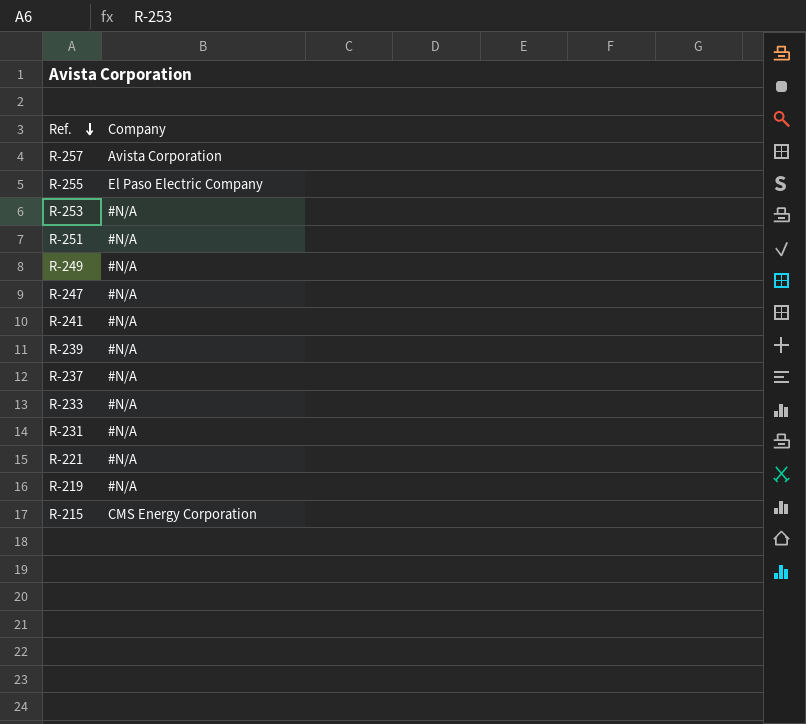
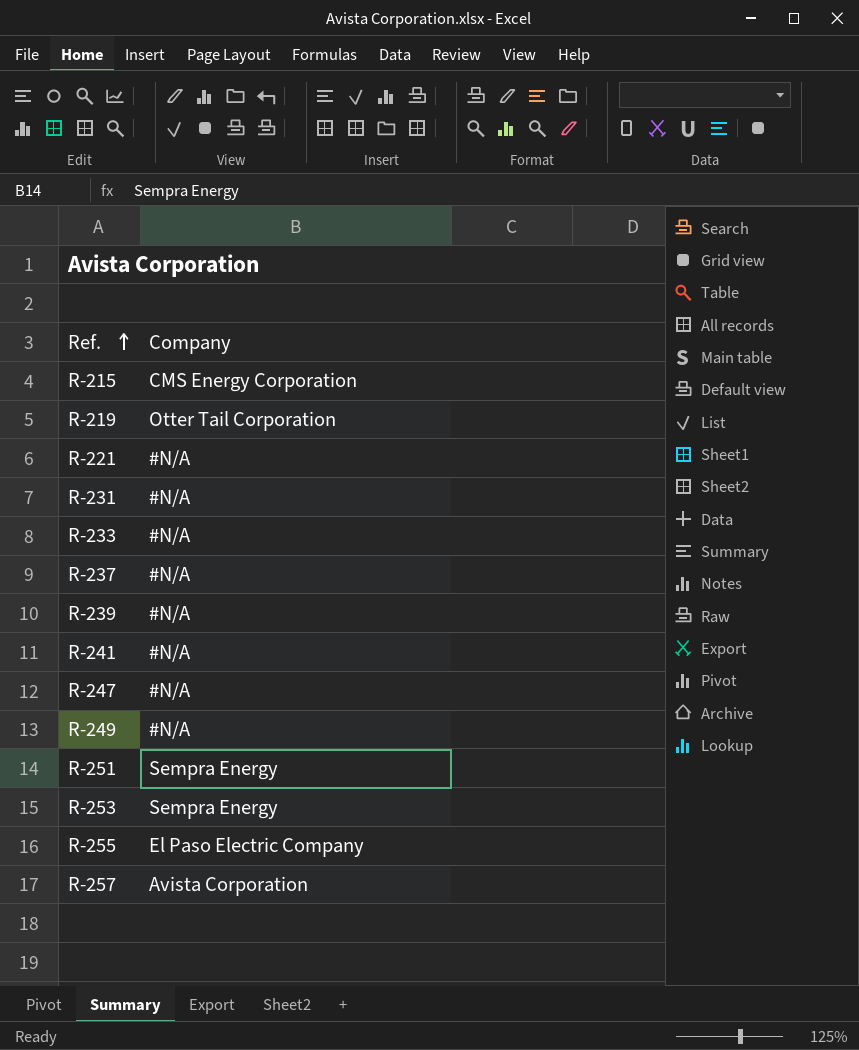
row order: Ref. descending -> Ref. ascending
R-219 | Company: #N/A -> Otter Tail Corporation
R-251 | Company: #N/A -> Sempra Energy
R-253 | Company: #N/A -> Sempra Energy

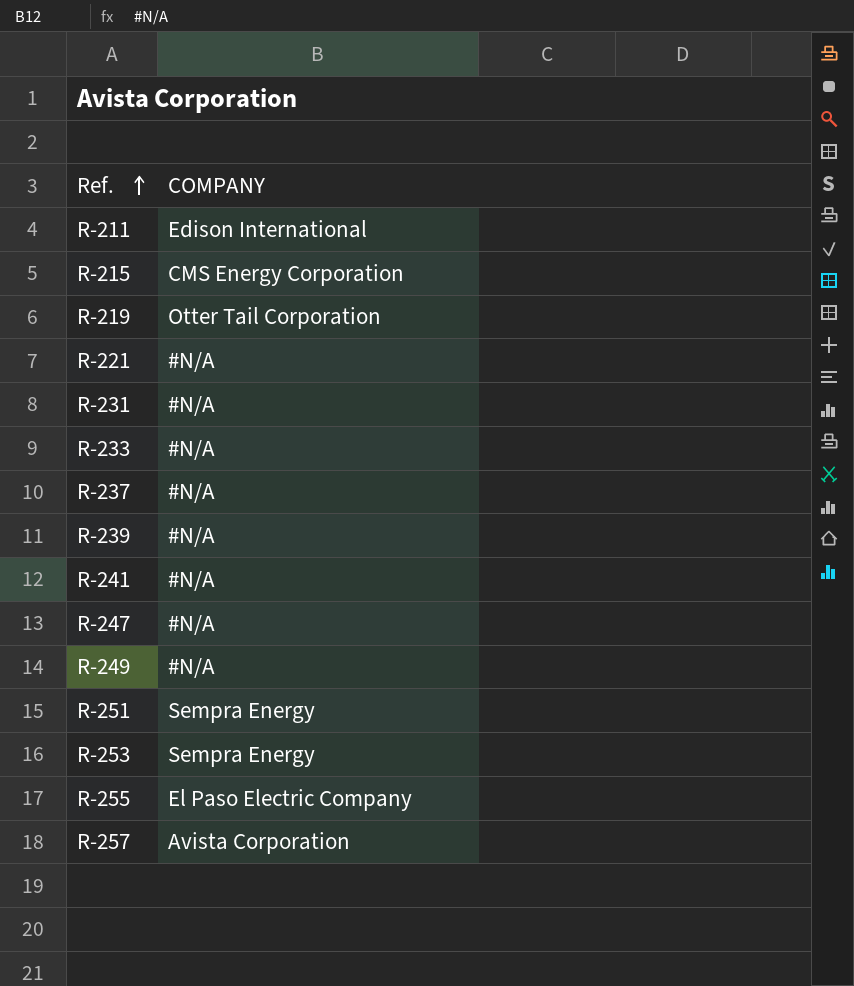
column name: Company -> COMPANY
row R-211: none -> Edison International

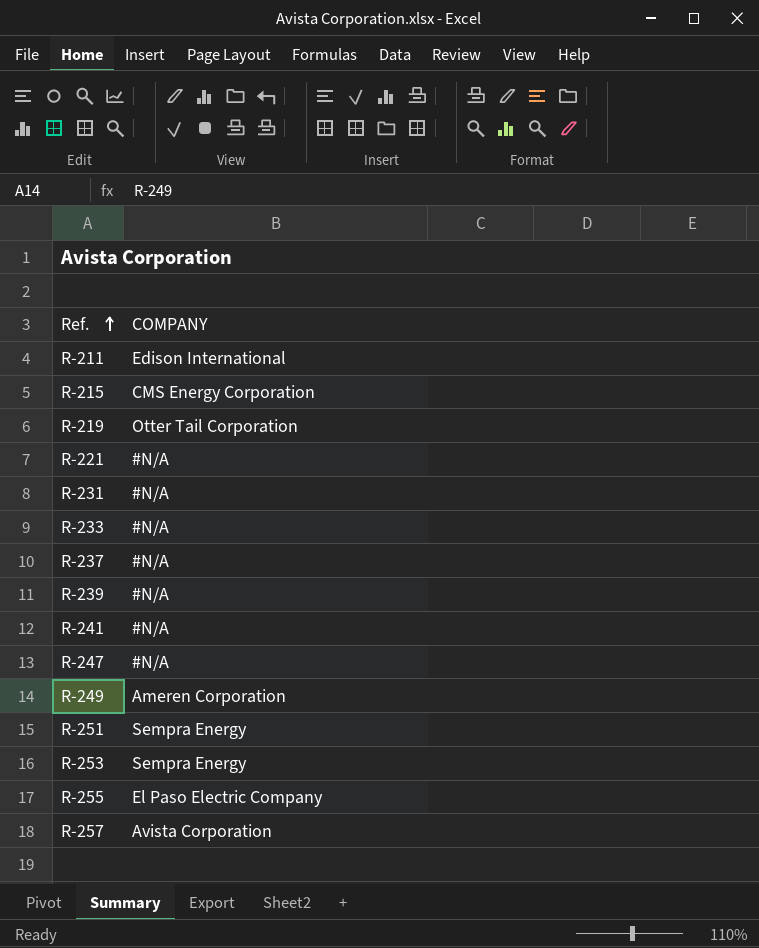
R-249 | COMPANY: #N/A -> Ameren Corporation

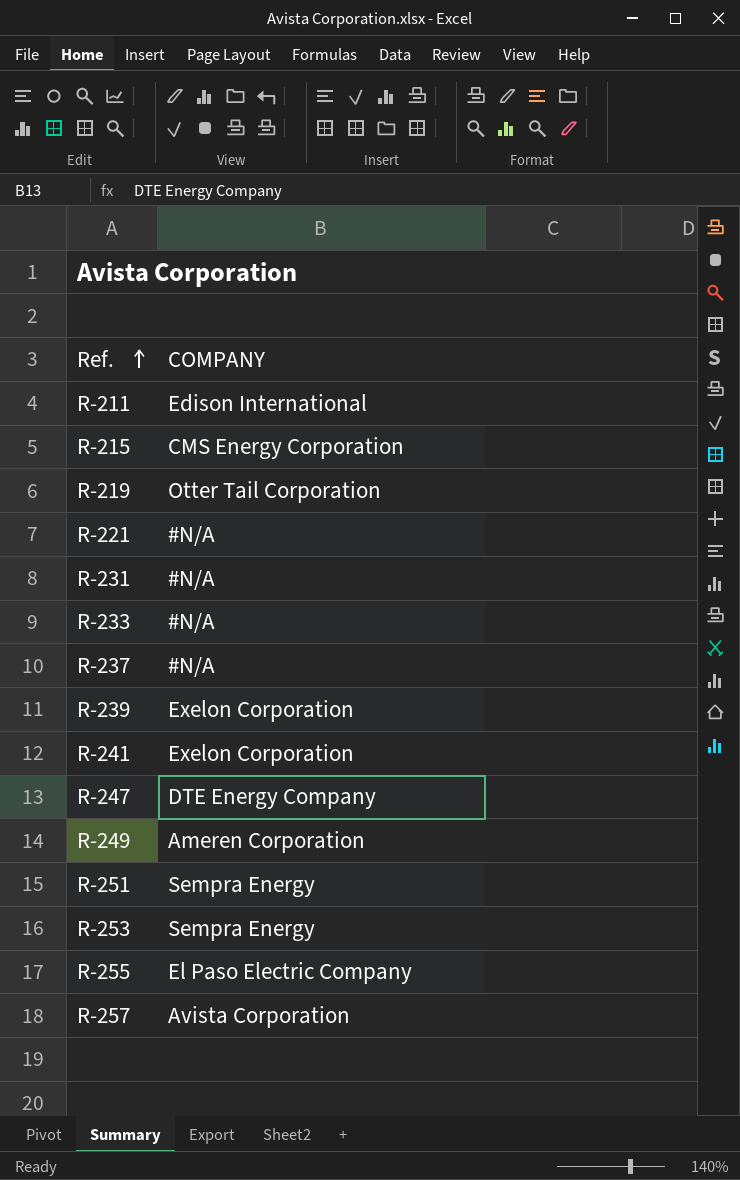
R-239 | COMPANY: #N/A -> Exelon Corporation
R-241 | COMPANY: #N/A -> Exelon Corporation
R-247 | COMPANY: #N/A -> DTE Energy Company

